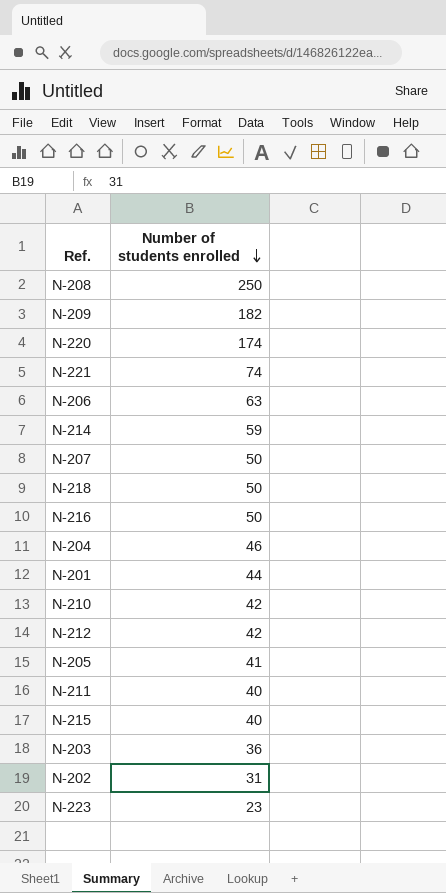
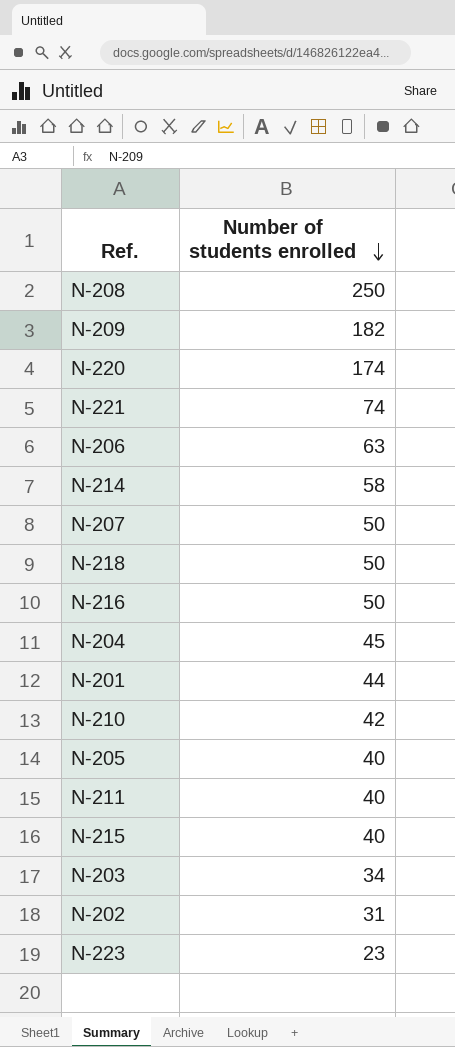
row N-212: 42 -> none
N-214 | Number of students enrolled: 59 -> 58
N-204 | Number of students enrolled: 46 -> 45
N-205 | Number of students enrolled: 41 -> 40
N-203 | Number of students enrolled: 36 -> 34

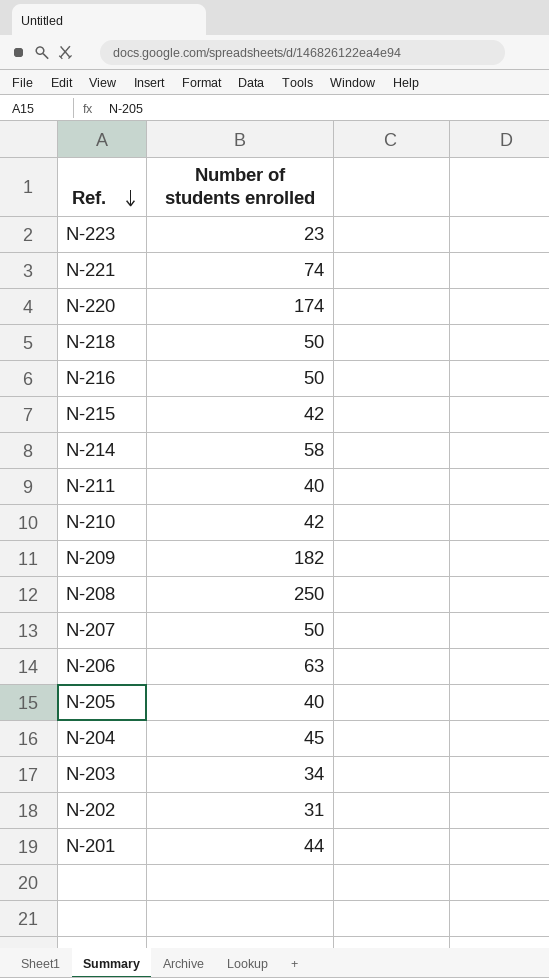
row order: Number of students enrolled descending -> Ref. descending
N-215 | Number of students enrolled: 40 -> 42

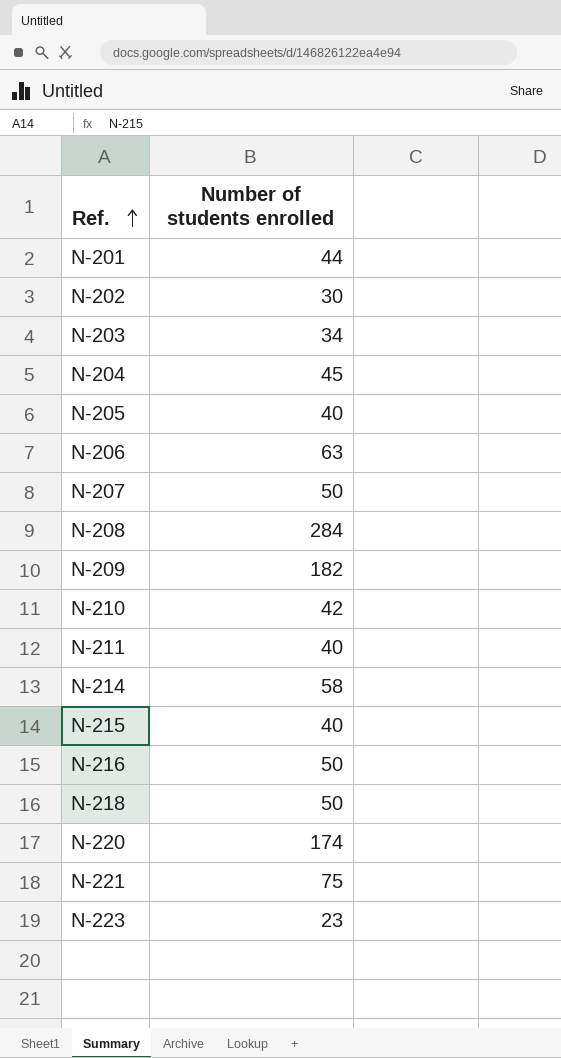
row order: Ref. descending -> Ref. ascending
N-202 | Number of students enrolled: 31 -> 30
N-208 | Number of students enrolled: 250 -> 284
N-215 | Number of students enrolled: 42 -> 40
N-221 | Number of students enrolled: 74 -> 75

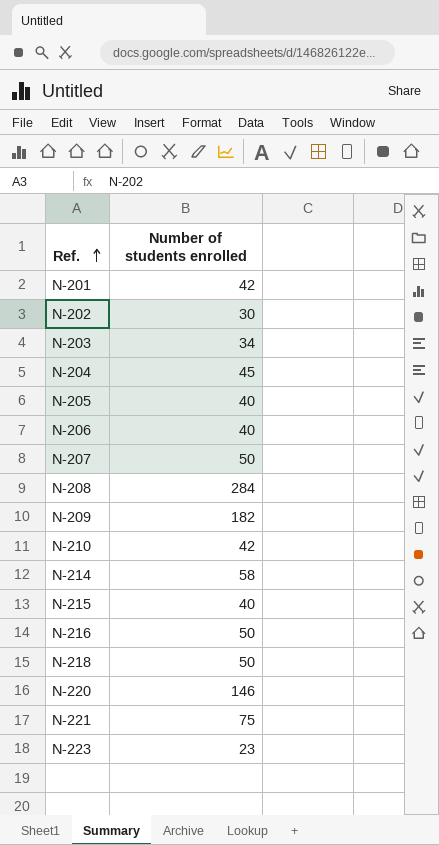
row N-211: 40 -> none
N-201 | Number of students enrolled: 44 -> 42
N-206 | Number of students enrolled: 63 -> 40
N-220 | Number of students enrolled: 174 -> 146

